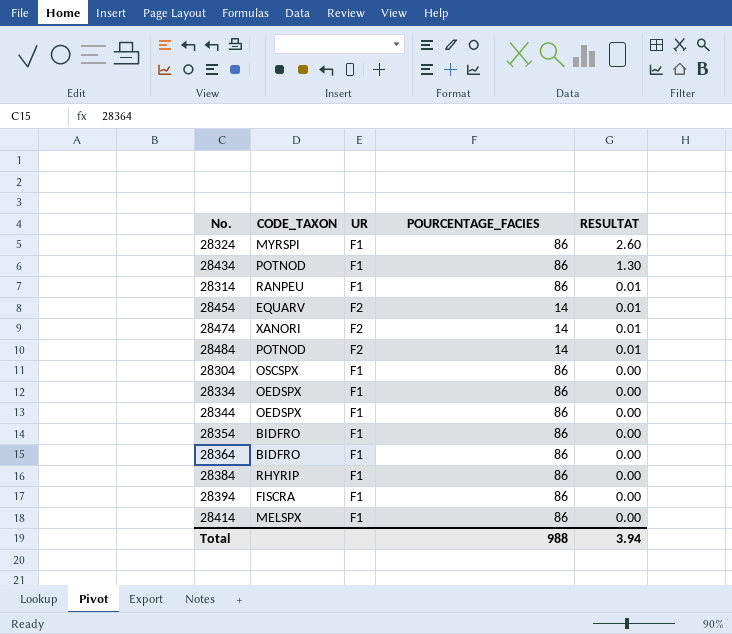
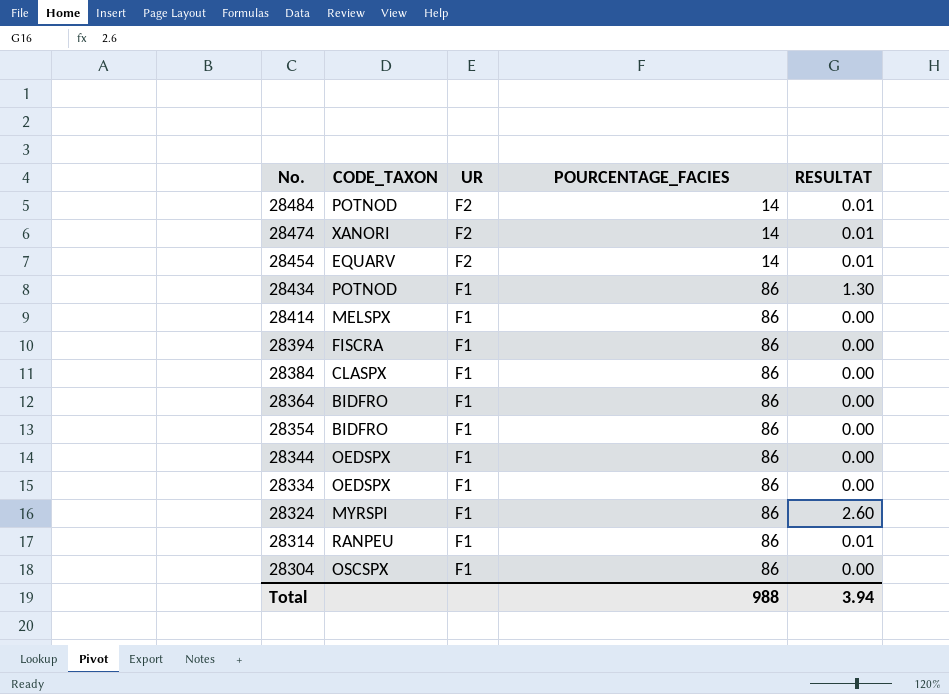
row order: RESULTAT descending -> No. descending
28384 | CODE_TAXON: RHYRIP -> CLASPX

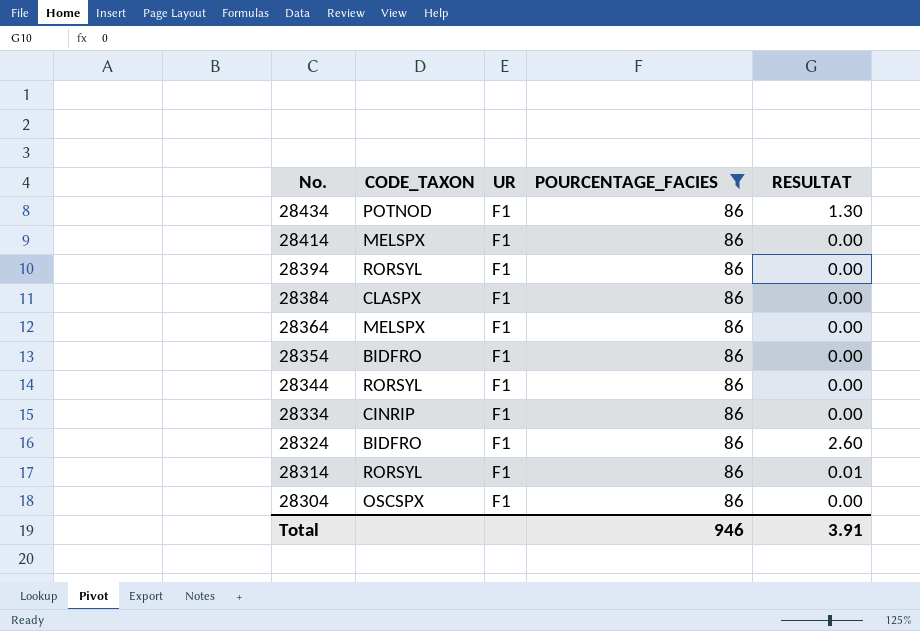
filter: none -> POURCENTAGE_FACIES = 86
28394 | CODE_TAXON: FISCRA -> RORSYL
28364 | CODE_TAXON: BIDFRO -> MELSPX
28344 | CODE_TAXON: OEDSPX -> RORSYL
28334 | CODE_TAXON: OEDSPX -> CINRIP
28324 | CODE_TAXON: MYRSPI -> BIDFRO
28314 | CODE_TAXON: RANPEU -> RORSYL
Total | POURCENTAGE_FACIES: 988 -> 946
Total | RESULTAT: 3.94 -> 3.91

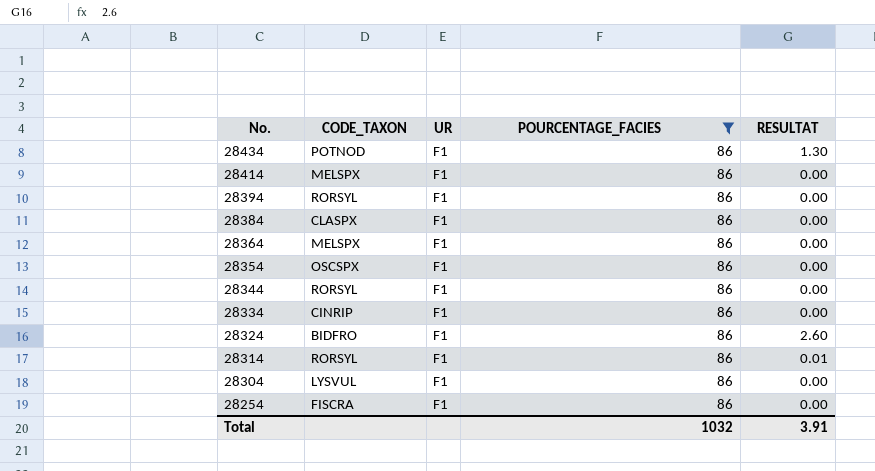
28354 | CODE_TAXON: BIDFRO -> OSCSPX
28304 | CODE_TAXON: OSCSPX -> LYSVUL
row 28254: none -> FISCRA | F1 | 86 | 0.00
Total | POURCENTAGE_FACIES: 946 -> 1032

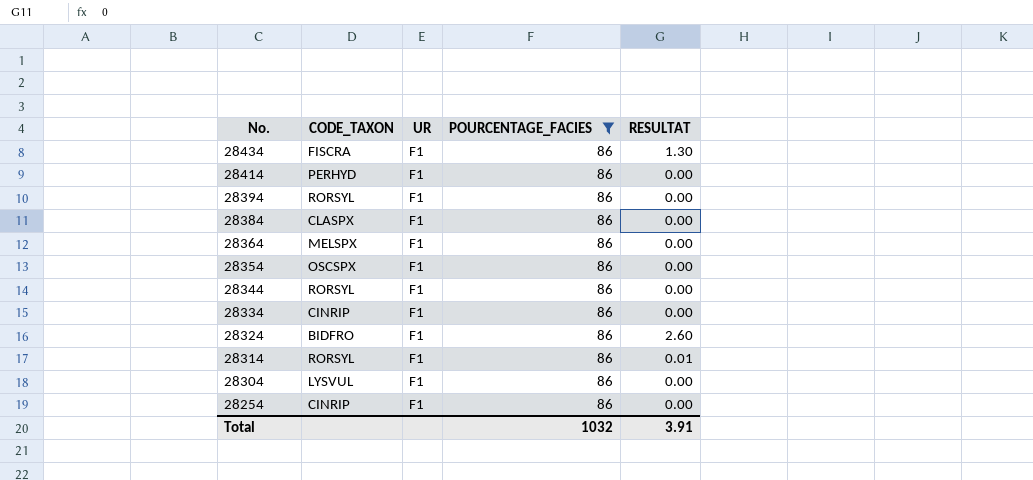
28434 | CODE_TAXON: POTNOD -> FISCRA
28414 | CODE_TAXON: MELSPX -> PERHYD
28254 | CODE_TAXON: FISCRA -> CINRIP

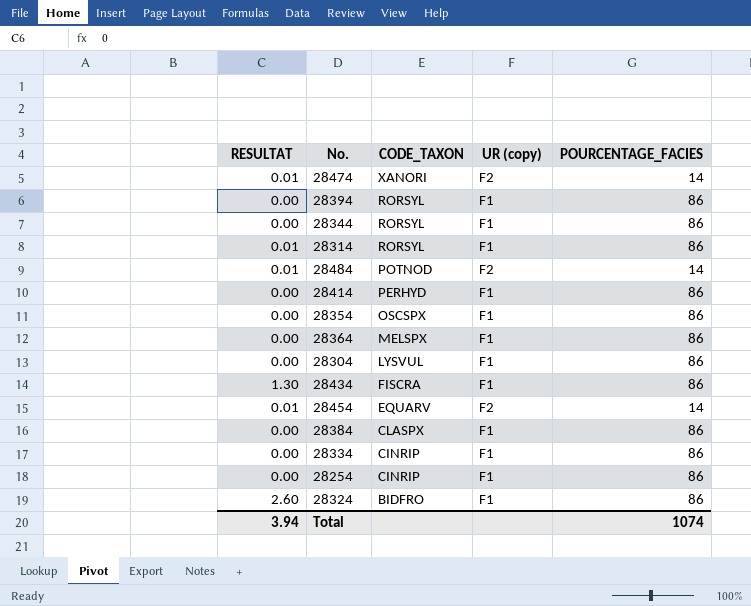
filter: POURCENTAGE_FACIES = 86 -> none
row order: No. descending -> CODE_TAXON descending
column RESULTAT | position: 5 -> 1
column name: UR -> UR (copy)
Total | RESULTAT: 3.91 -> 3.94
Total | POURCENTAGE_FACIES: 1032 -> 1074

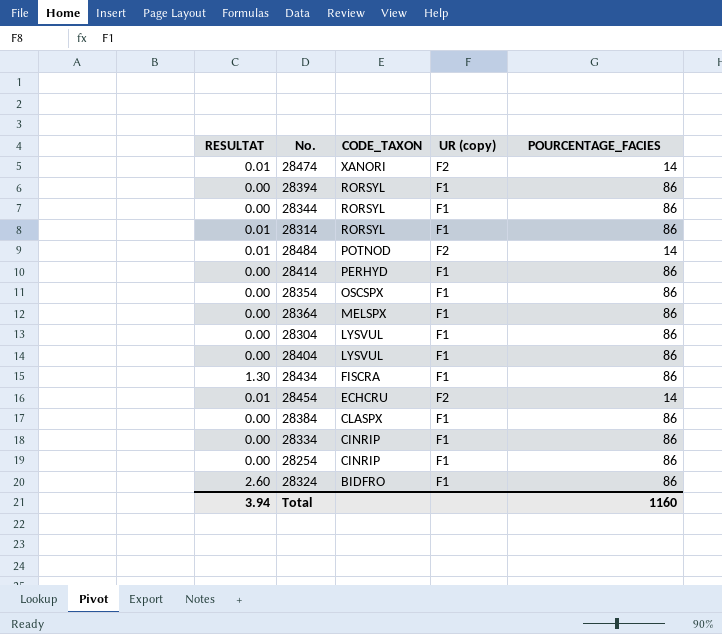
row 28404: none -> 0.00 | LYSVUL | F1 | 86
28454 | CODE_TAXON: EQUARV -> ECHCRU
Total | POURCENTAGE_FACIES: 1074 -> 1160

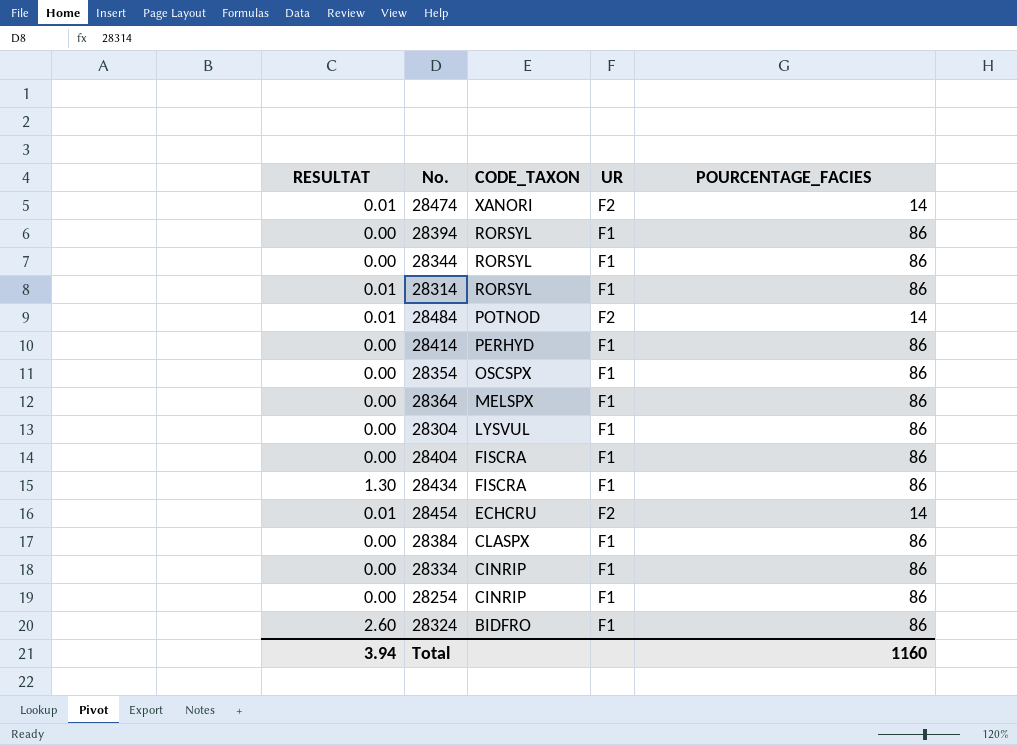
column name: UR (copy) -> UR
28404 | CODE_TAXON: LYSVUL -> FISCRA

